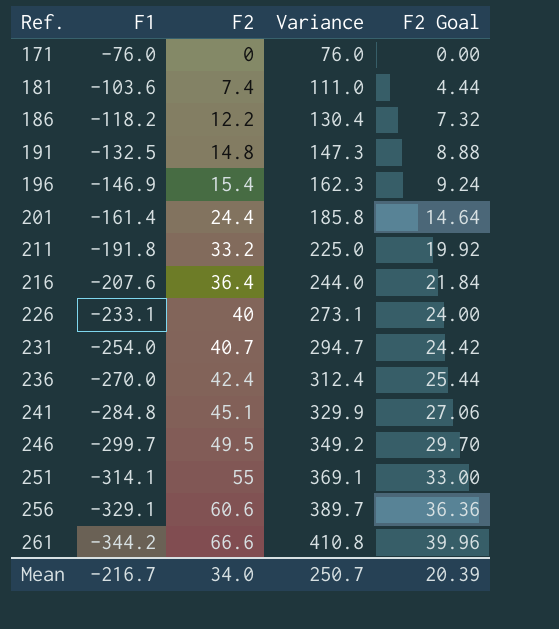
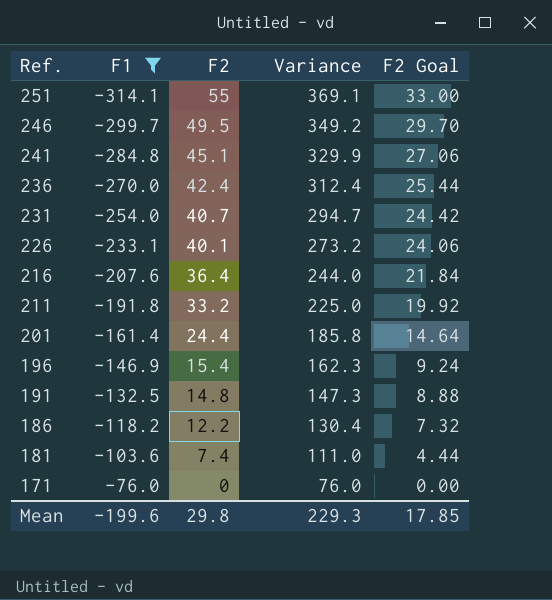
filter: none -> F1 >= -314.1
row order: Ref. ascending -> Ref. descending
226 | F2: 40 -> 40.1
226 | Variance: 273.1 -> 273.2
226 | F2 Goal: 24.00 -> 24.06
Mean | F1: -216.7 -> -199.6
Mean | F2: 34.0 -> 29.8
Mean | Variance: 250.7 -> 229.3
Mean | F2 Goal: 20.39 -> 17.85

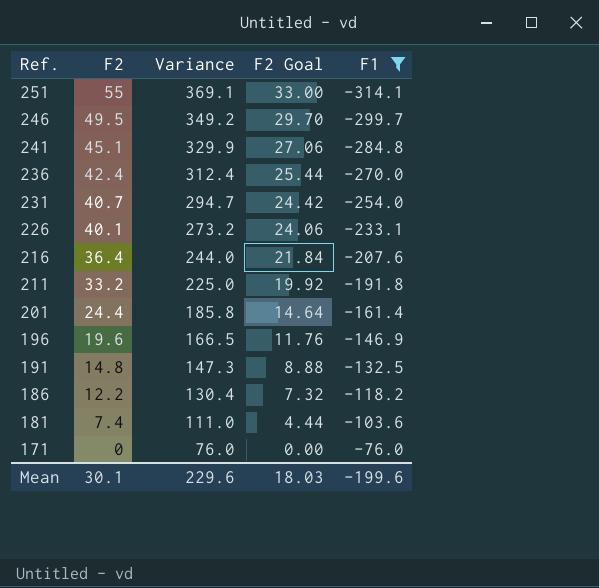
column F1 | position: 2 -> 5
196 | F2: 15.4 -> 19.6
196 | Variance: 162.3 -> 166.5
196 | F2 Goal: 9.24 -> 11.76
Mean | F2: 29.8 -> 30.1
Mean | Variance: 229.3 -> 229.6
Mean | F2 Goal: 17.85 -> 18.03

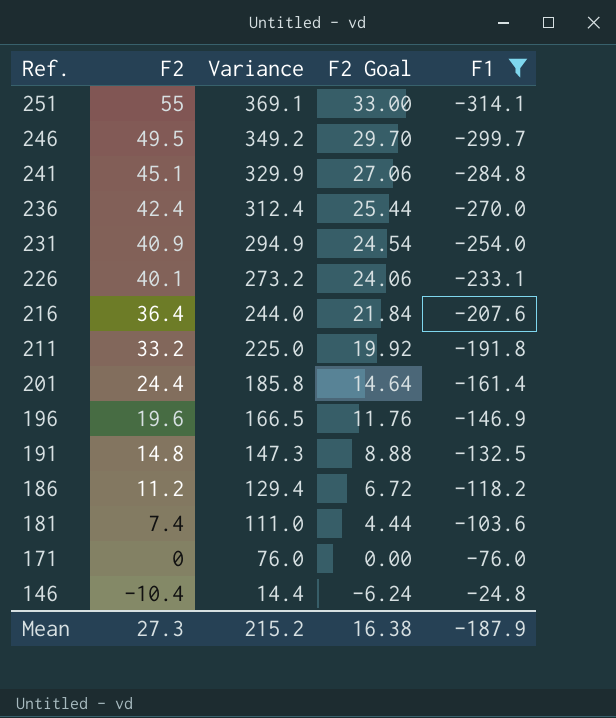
231 | F2: 40.7 -> 40.9
231 | Variance: 294.7 -> 294.9
231 | F2 Goal: 24.42 -> 24.54
186 | F2: 12.2 -> 11.2
186 | Variance: 130.4 -> 129.4
186 | F2 Goal: 7.32 -> 6.72
row 146: none -> -10.4 | 14.4 | -6.24 | -24.8
Mean | F2: 30.1 -> 27.3
Mean | Variance: 229.6 -> 215.2
Mean | F2 Goal: 18.03 -> 16.38
Mean | F1: -199.6 -> -187.9

